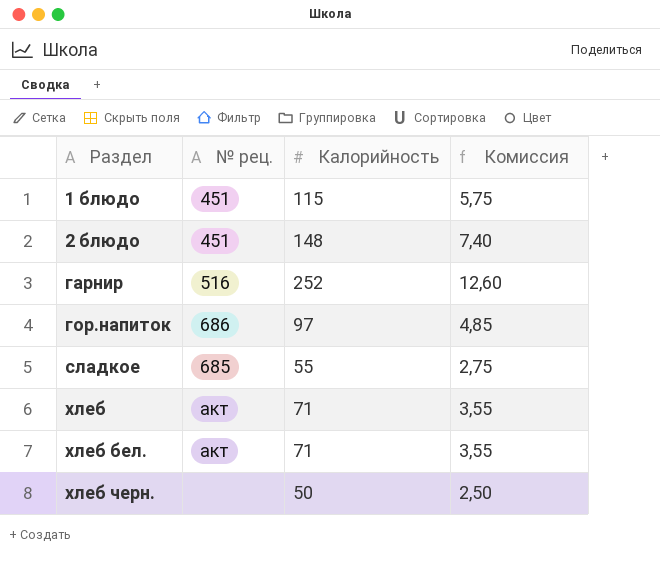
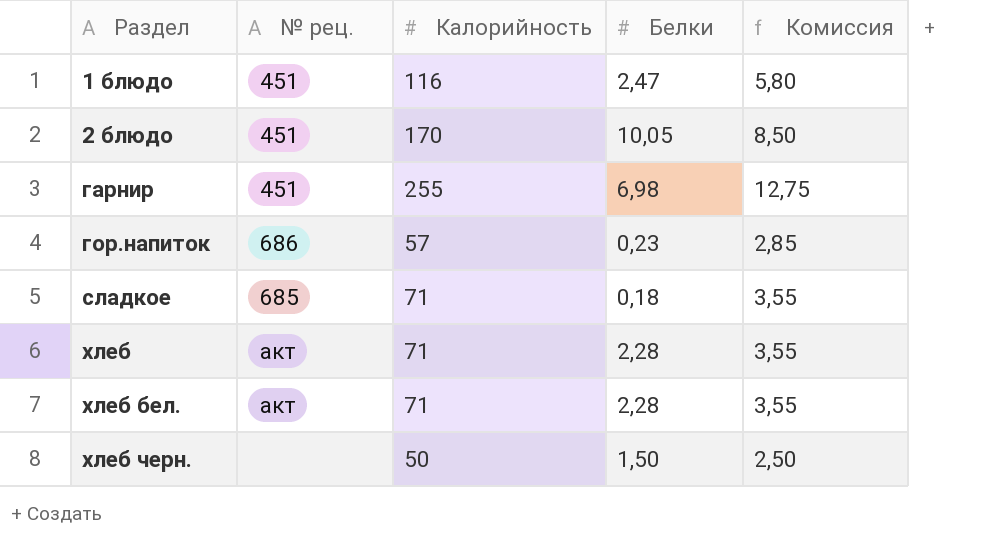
column Белки | position: none -> 4
1 блюдо | Калорийность: 115 -> 116
1 блюдо | Комиссия: 5,75 -> 5,80
2 блюдо | Калорийность: 148 -> 170
2 блюдо | Комиссия: 7,40 -> 8,50
гарнир | № рец.: 516 -> 451
гарнир | Калорийность: 252 -> 255
гарнир | Комиссия: 12,60 -> 12,75
гор.напиток | Калорийность: 97 -> 57
гор.напиток | Комиссия: 4,85 -> 2,85
сладкое | Калорийность: 55 -> 71
сладкое | Комиссия: 2,75 -> 3,55

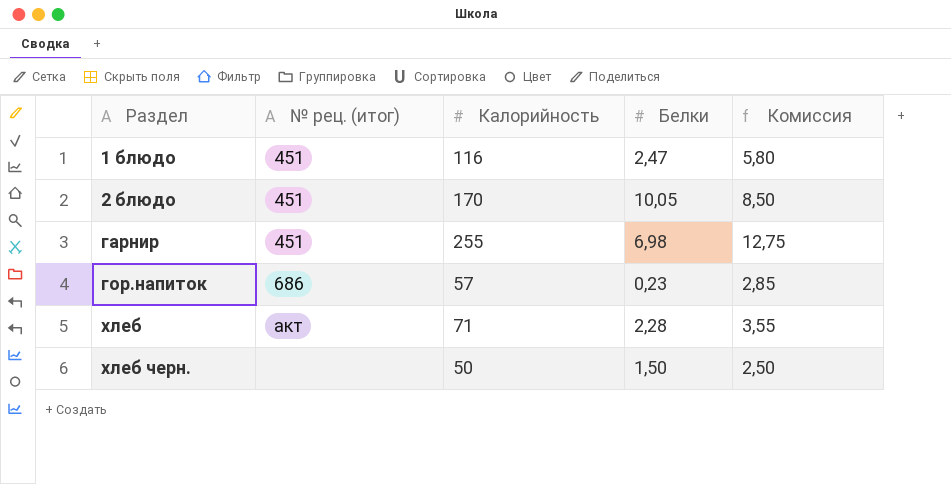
column name: № рец. -> № рец. (итог)
row сладкое: 685 | 71 | 0,18 | 3,55 -> none
row хлеб бел.: акт | 71 | 2,28 | 3,55 -> none

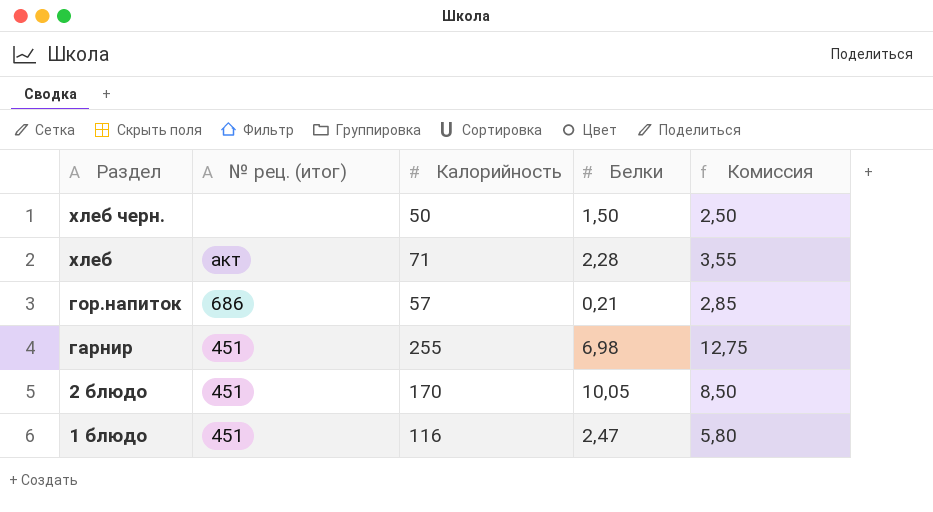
row order: Раздел ascending -> Раздел descending
гор.напиток | Белки: 0,23 -> 0,21

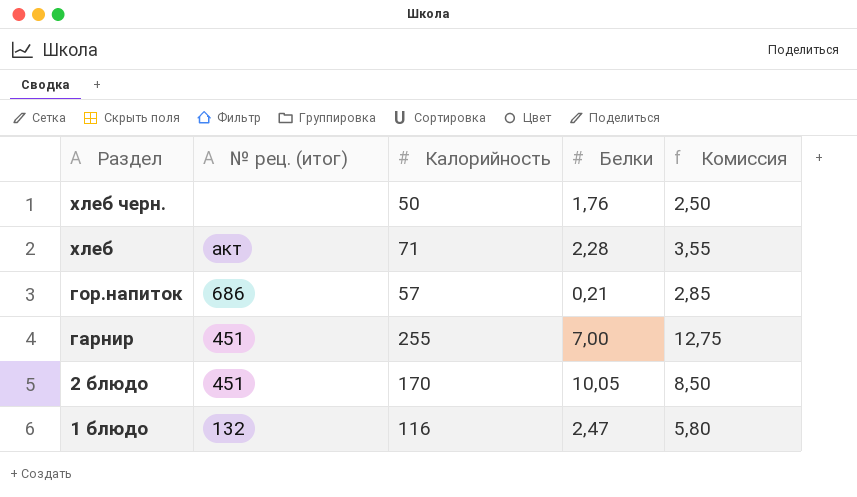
хлеб черн. | Белки: 1,50 -> 1,76
гарнир | Белки: 6,98 -> 7,00
1 блюдо | № рец. (итог): 451 -> 132

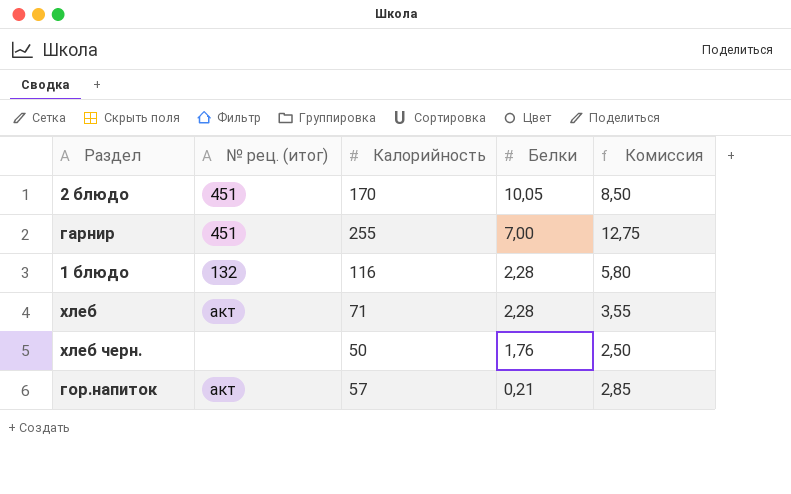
row order: Раздел descending -> Белки descending
1 блюдо | Белки: 2,47 -> 2,28
гор.напиток | № рец. (итог): 686 -> акт

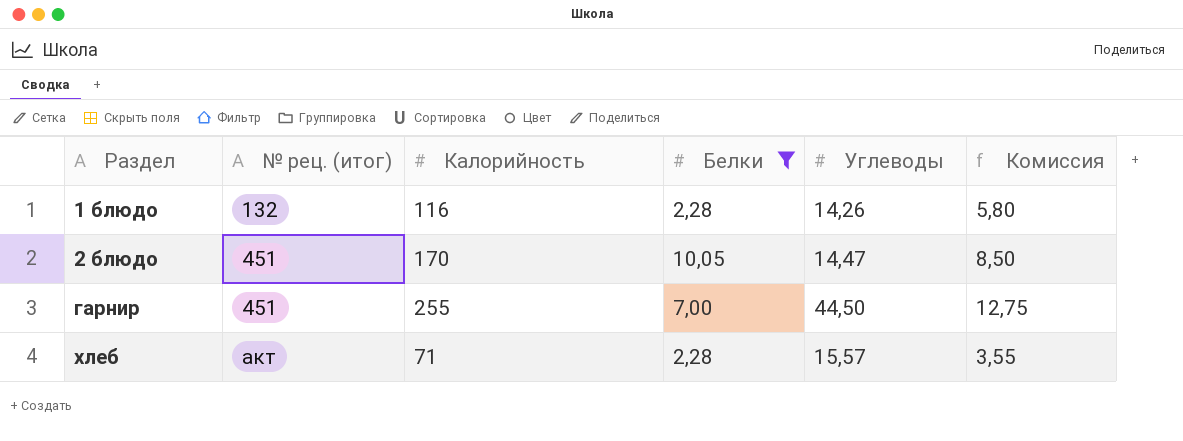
filter: none -> Белки >= 2,28
row order: Белки descending -> Раздел ascending
column Углеводы | position: none -> 5

